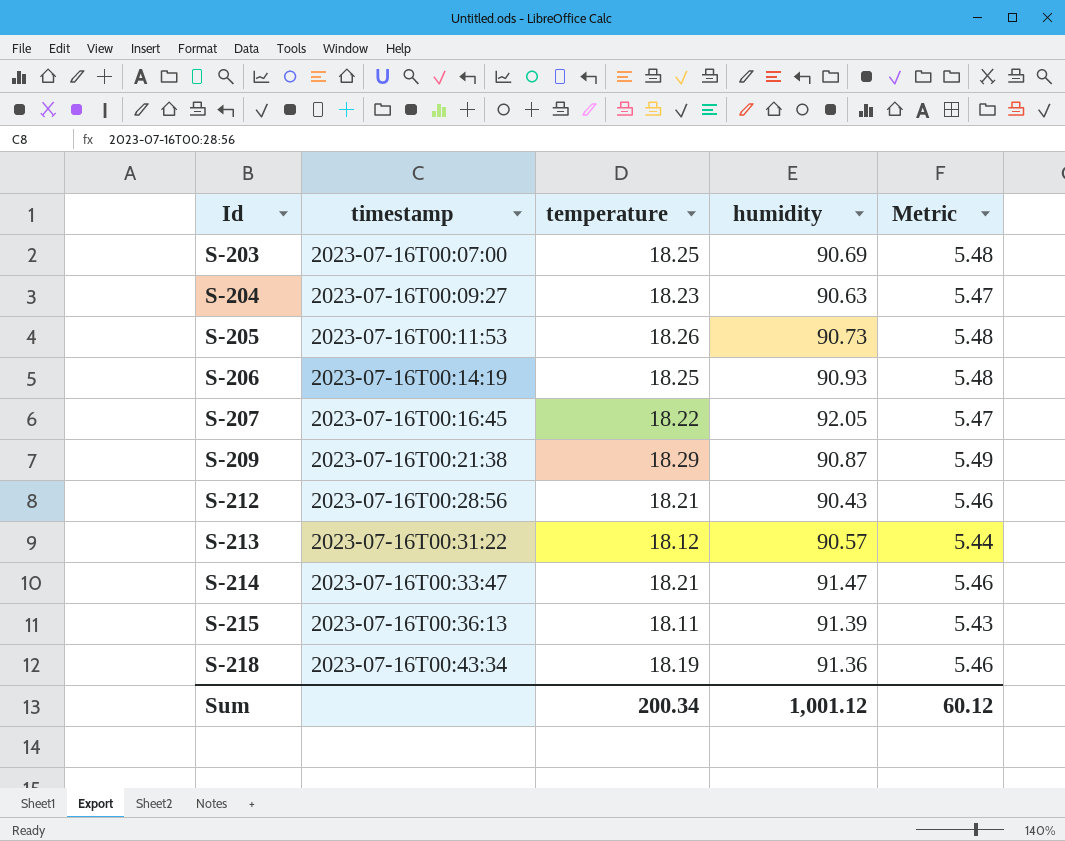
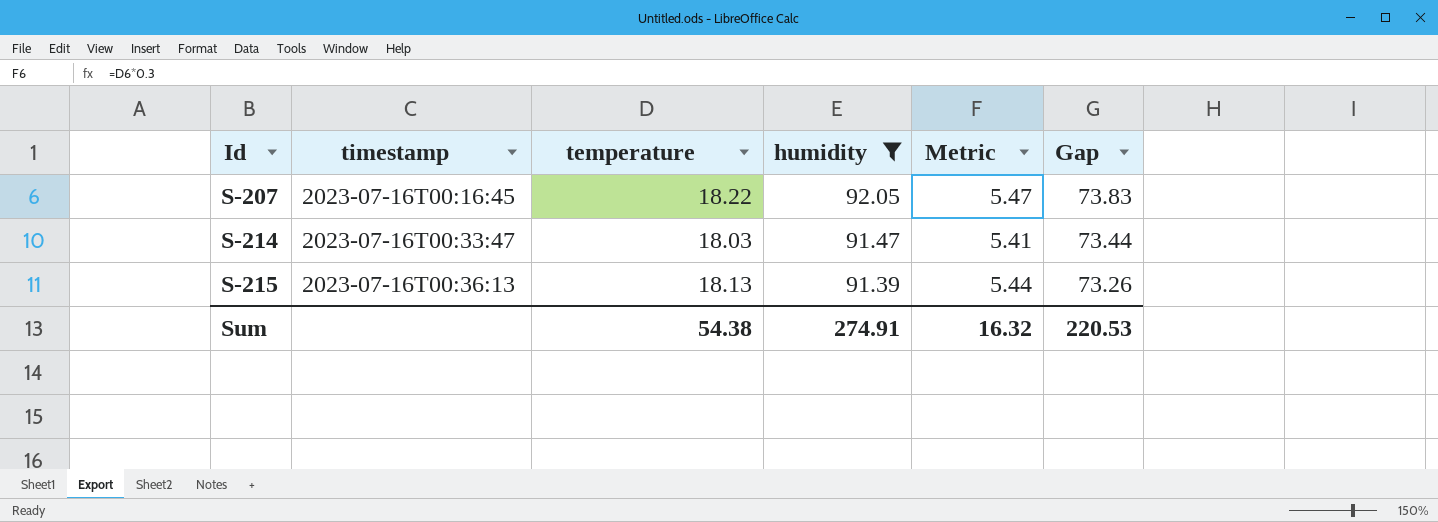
filter: none -> humidity >= 91.39
column Gap | formula: none -> [humidity] - [temperature]
S-214 | temperature: 18.21 -> 18.03
S-214 | Metric: 5.46 -> 5.41
S-215 | temperature: 18.11 -> 18.13
S-215 | Metric: 5.43 -> 5.44
Sum | temperature: 200.34 -> 54.38
Sum | humidity: 1,001.12 -> 274.91
Sum | Metric: 60.12 -> 16.32

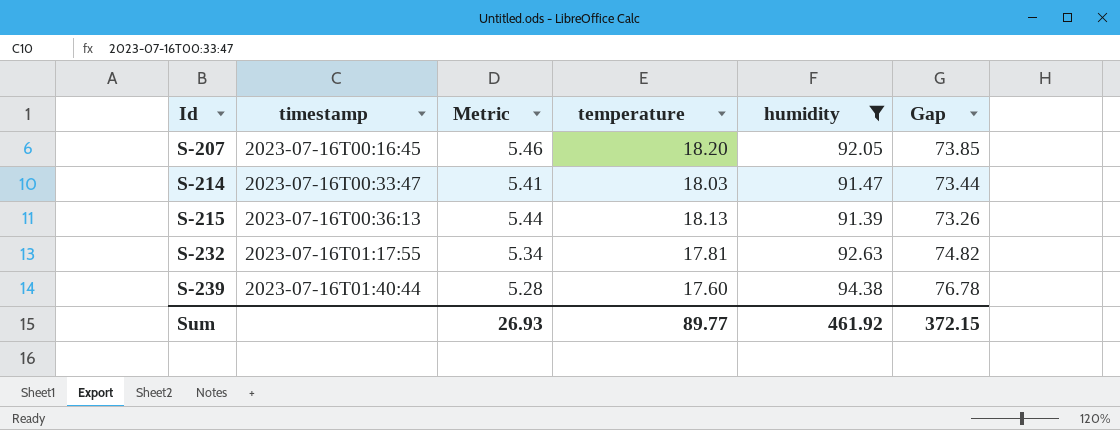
column Metric | position: 5 -> 3
S-207 | Metric: 5.47 -> 5.46
S-207 | temperature: 18.22 -> 18.20
S-207 | Gap: 73.83 -> 73.85
row S-232: none -> 2023-07-16T01:17:55 | 5.34 | 17.81 | 92.63 | 74.82
row S-239: none -> 2023-07-16T01:40:44 | 5.28 | 17.60 | 94.38 | 76.78
Sum | Metric: 16.32 -> 26.93
Sum | temperature: 54.38 -> 89.77
Sum | humidity: 274.91 -> 461.92
Sum | Gap: 220.53 -> 372.15

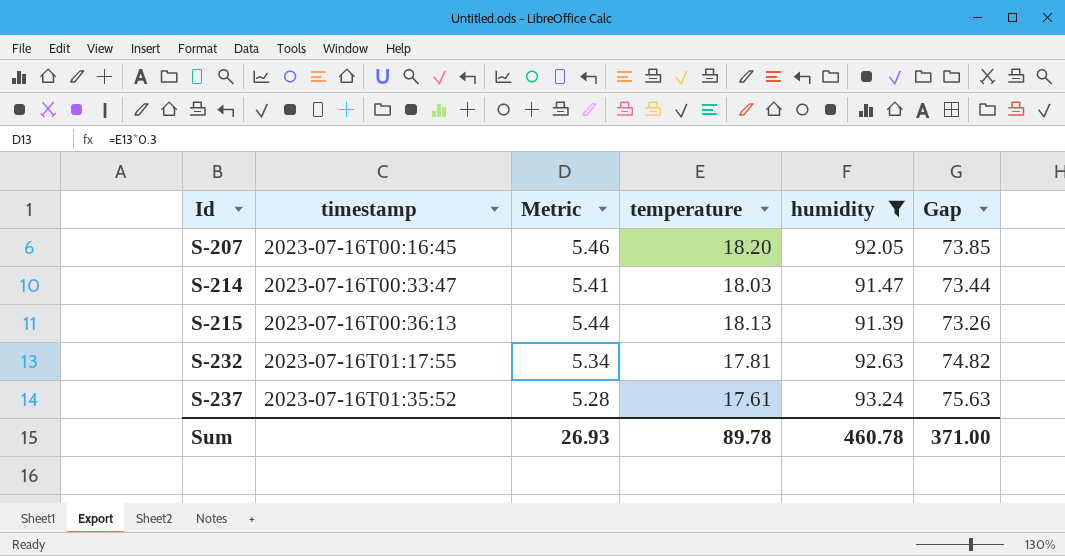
row S-239: 2023-07-16T01:40:44 | 5.28 | 17.60 | 94.38 | 76.78 -> none
row S-237: none -> 2023-07-16T01:35:52 | 5.28 | 17.61 | 93.24 | 75.63
Sum | temperature: 89.77 -> 89.78
Sum | humidity: 461.92 -> 460.78
Sum | Gap: 372.15 -> 371.00

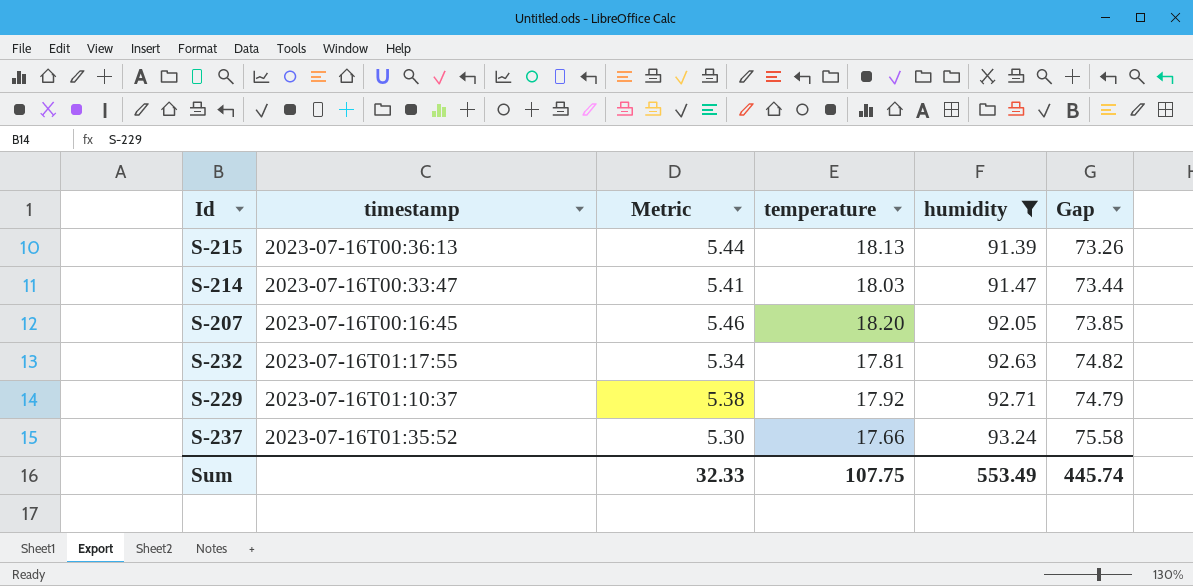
row order: Id ascending -> humidity ascending
row S-229: none -> 2023-07-16T01:10:37 | 5.38 | 17.92 | 92.71 | 74.79
S-237 | Metric: 5.28 -> 5.30
S-237 | temperature: 17.61 -> 17.66
S-237 | Gap: 75.63 -> 75.58
Sum | Metric: 26.93 -> 32.33
Sum | temperature: 89.78 -> 107.75
Sum | humidity: 460.78 -> 553.49
Sum | Gap: 371.00 -> 445.74

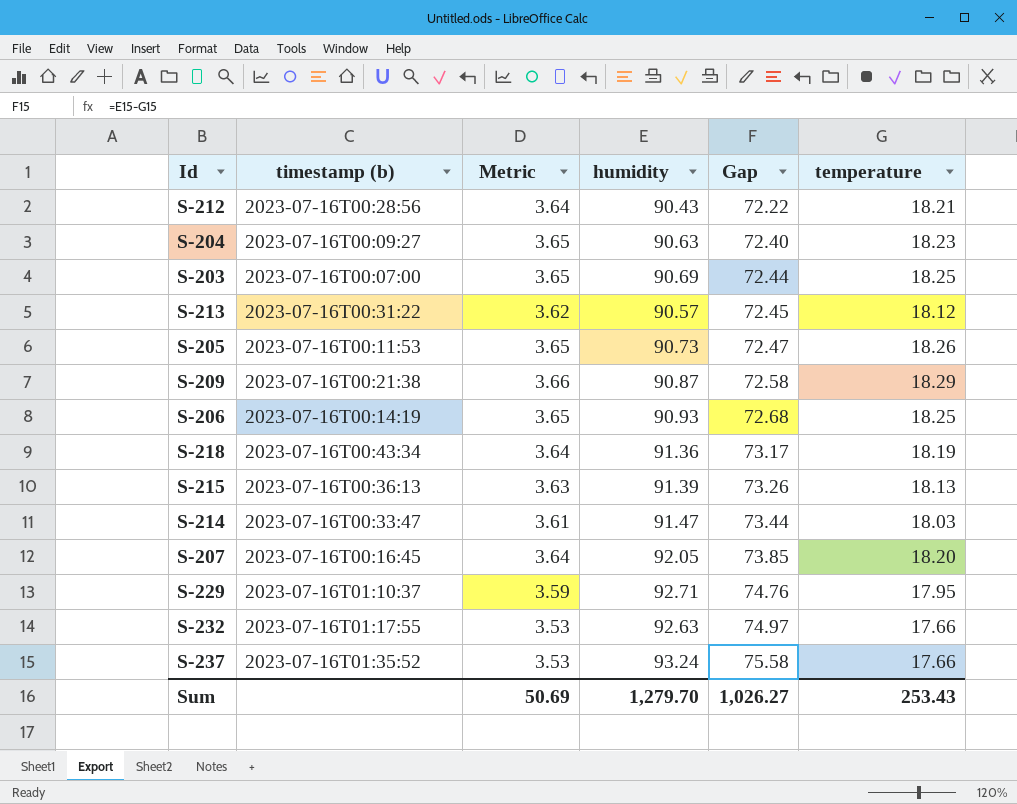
filter: humidity >= 91.39 -> none
row order: humidity ascending -> Gap ascending
column name: timestamp -> timestamp (b)
column Metric | formula: [temperature] * 0.3 -> [temperature] * 0.2
column temperature | position: 4 -> 6
S-229 | Gap: 74.79 -> 74.76
S-229 | temperature: 17.92 -> 17.95
S-232 | Gap: 74.82 -> 74.97
S-232 | temperature: 17.81 -> 17.66
Sum | Metric: 32.33 -> 50.69
Sum | humidity: 553.49 -> 1,279.70
Sum | Gap: 445.74 -> 1,026.27
Sum | temperature: 107.75 -> 253.43

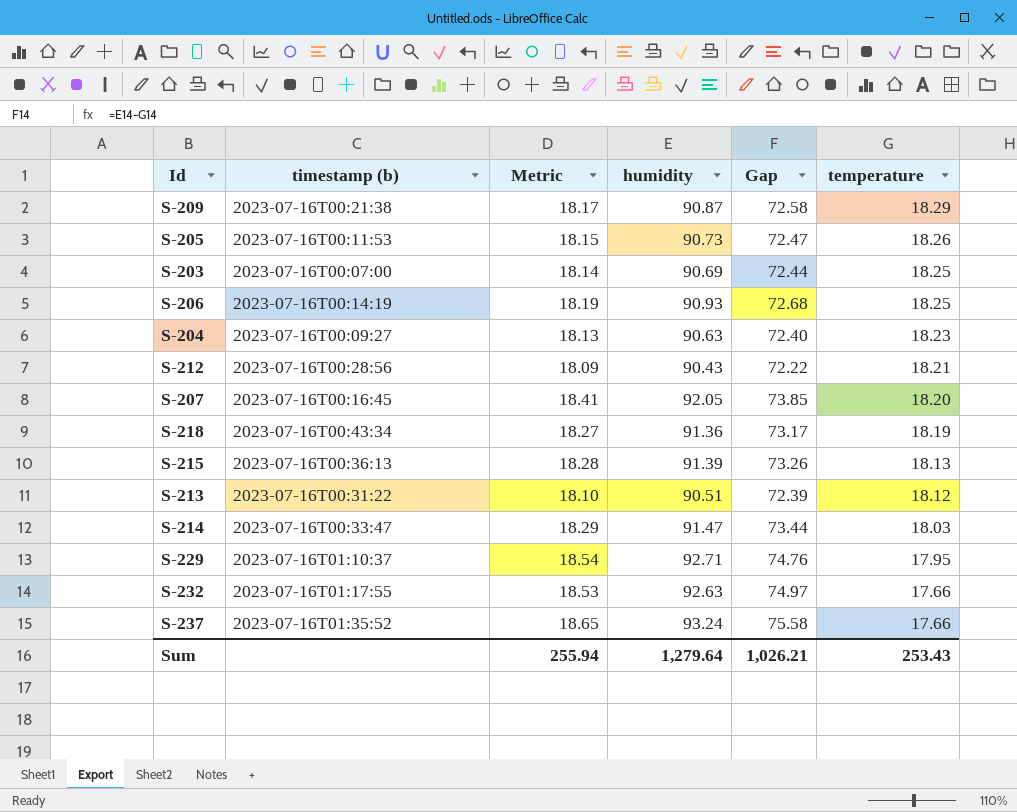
row order: Gap ascending -> temperature descending
column Metric | formula: [temperature] * 0.2 -> [humidity] * 0.2
S-213 | humidity: 90.57 -> 90.51
S-213 | Gap: 72.45 -> 72.39
Sum | Metric: 50.69 -> 255.94
Sum | humidity: 1,279.70 -> 1,279.64
Sum | Gap: 1,026.27 -> 1,026.21

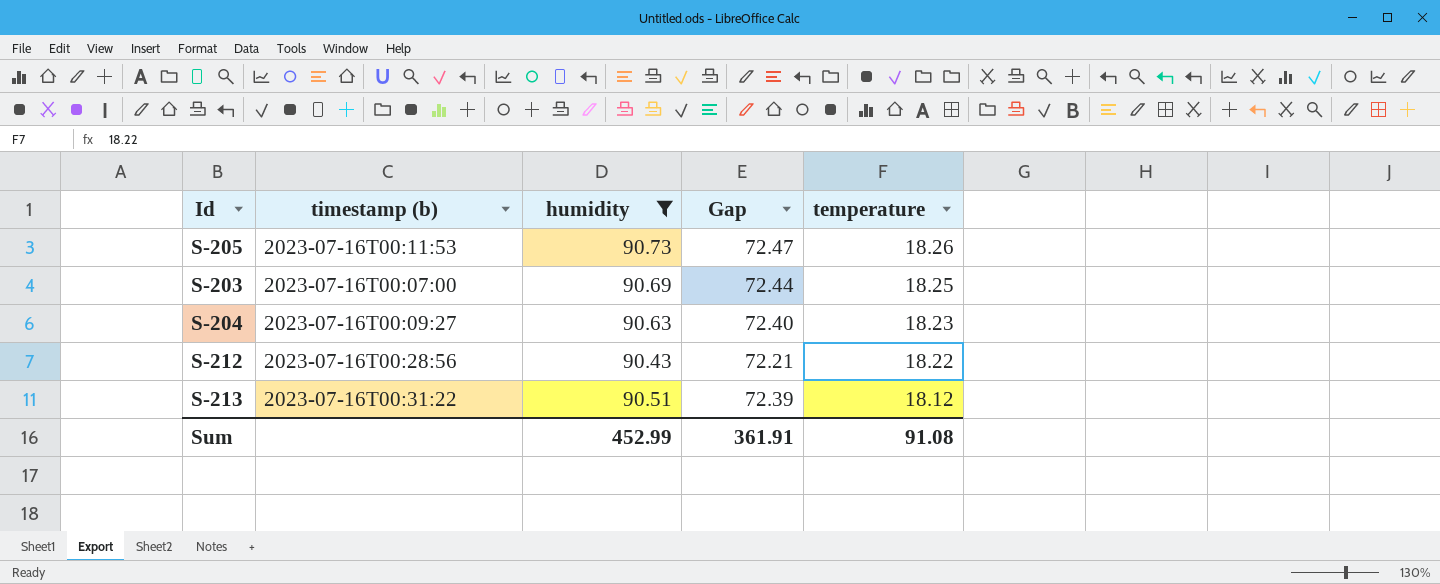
filter: none -> humidity <= 90.73
column Metric | formula: [humidity] * 0.2 -> none
S-212 | Gap: 72.22 -> 72.21
S-212 | temperature: 18.21 -> 18.22
Sum | humidity: 1,279.64 -> 452.99
Sum | Gap: 1,026.21 -> 361.91
Sum | temperature: 253.43 -> 91.08

